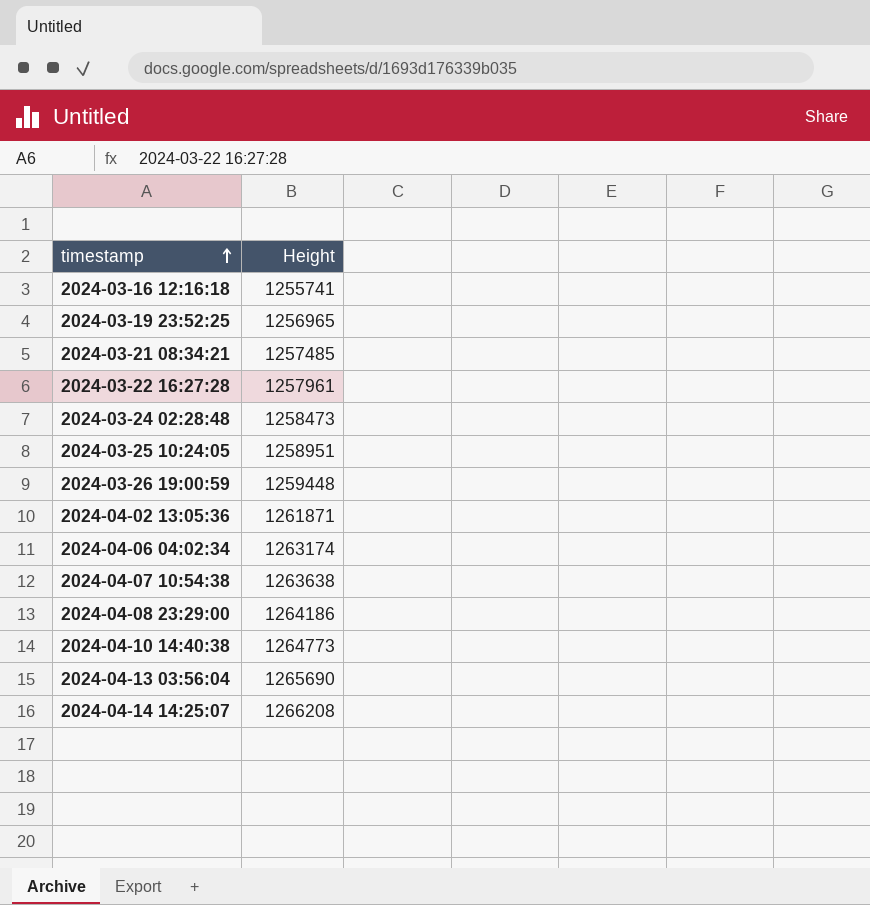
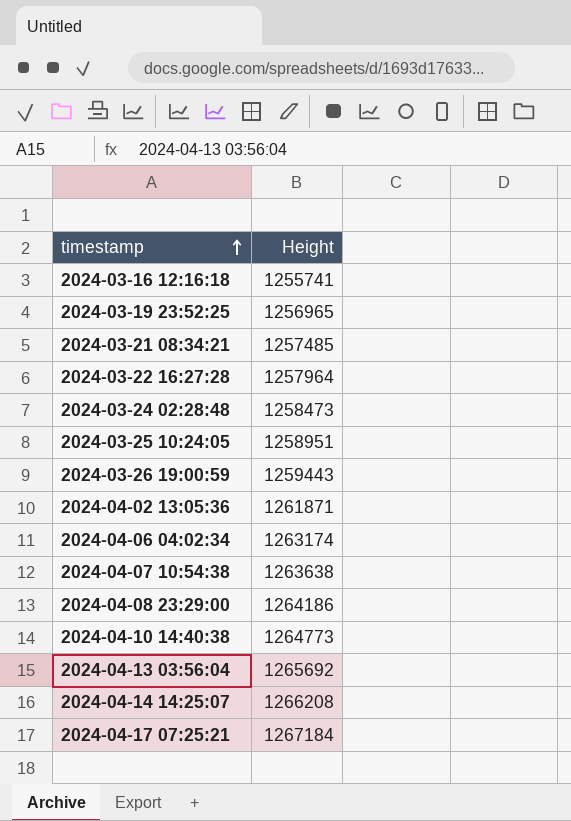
2024-03-22 16:27:28 | Height: 1257961 -> 1257964
2024-03-26 19:00:59 | Height: 1259448 -> 1259443
2024-04-13 03:56:04 | Height: 1265690 -> 1265692
row 2024-04-17 07:25:21: none -> 1267184

